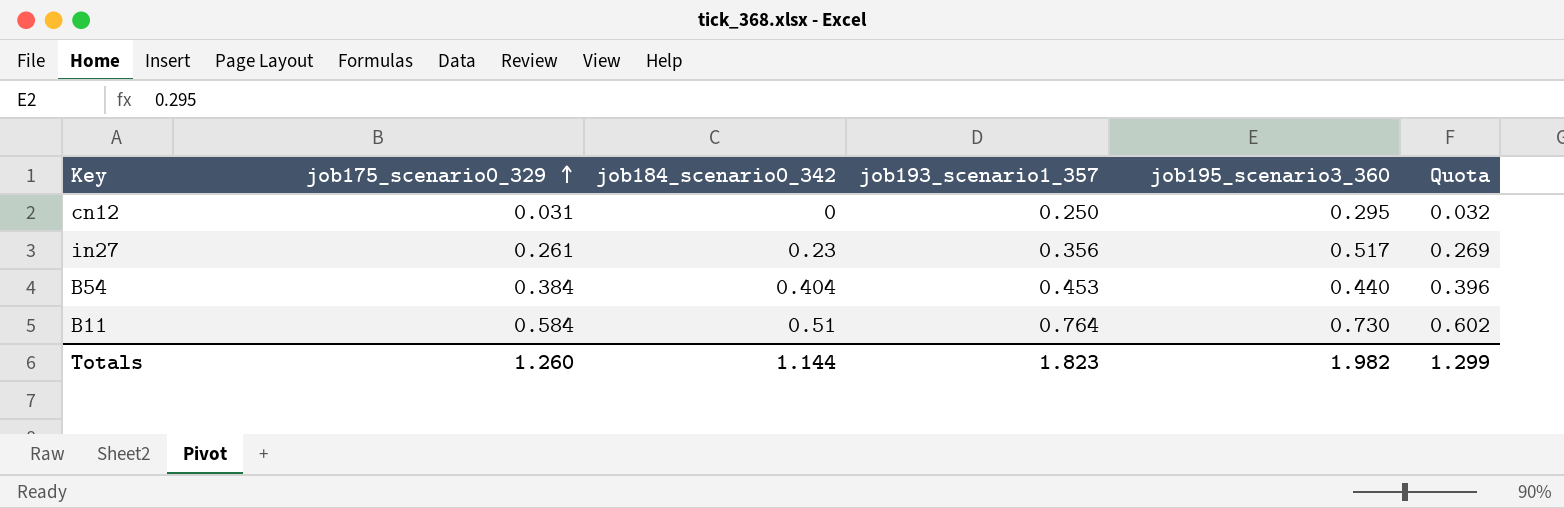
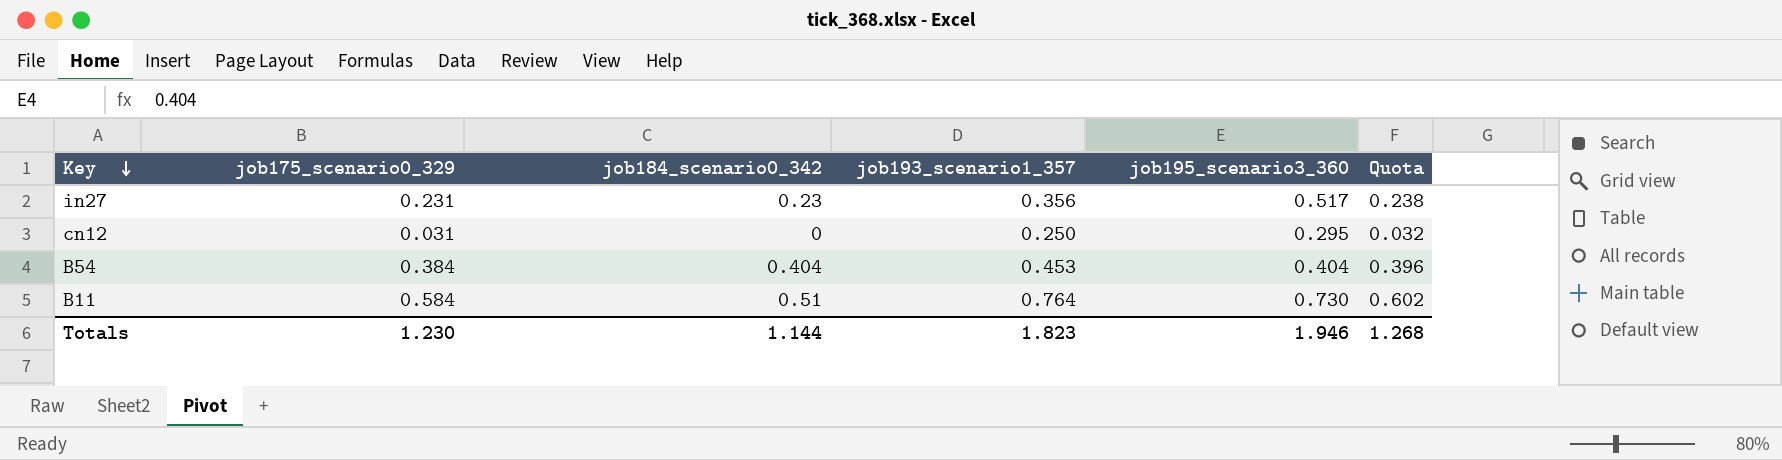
row order: job175_scenario0_329 ascending -> Key descending
in27 | job175_scenario0_329: 0.261 -> 0.231
in27 | Quota: 0.269 -> 0.238
B54 | job195_scenario3_360: 0.440 -> 0.404
Totals | job175_scenario0_329: 1.260 -> 1.230
Totals | job195_scenario3_360: 1.982 -> 1.946
Totals | Quota: 1.299 -> 1.268

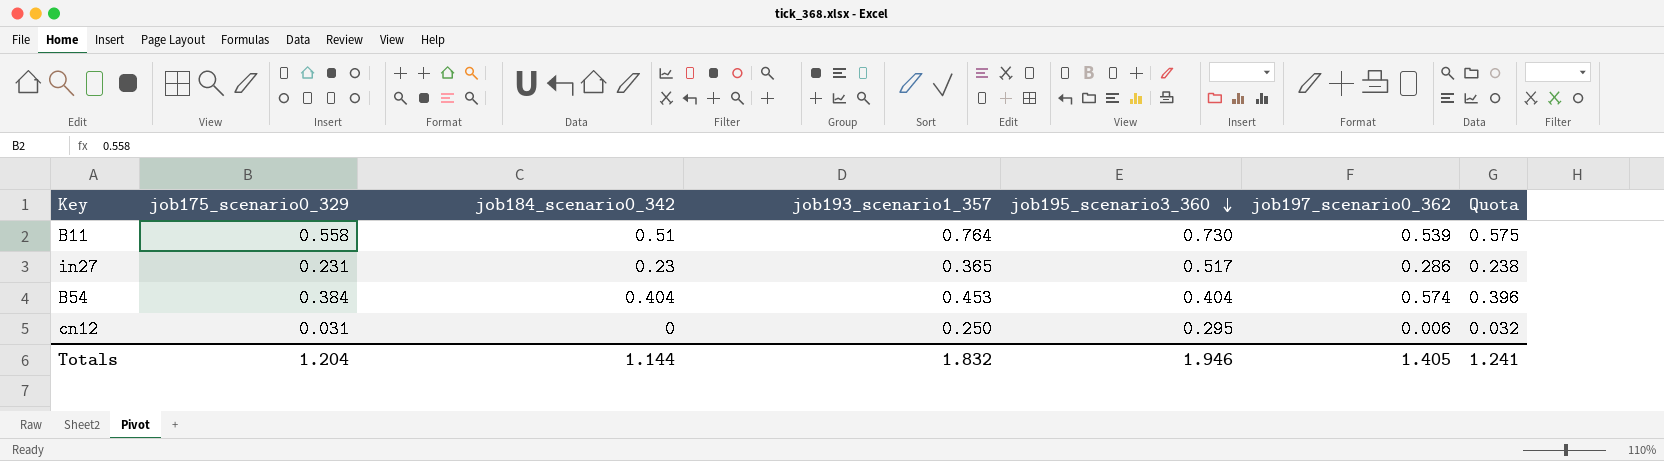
row order: Key descending -> job195_scenario3_360 descending
column job197_scenario0_362 | position: none -> 6
B11 | job175_scenario0_329: 0.584 -> 0.558
B11 | Quota: 0.602 -> 0.575
in27 | job193_scenario1_357: 0.356 -> 0.365
Totals | job175_scenario0_329: 1.230 -> 1.204
Totals | job193_scenario1_357: 1.823 -> 1.832
Totals | Quota: 1.268 -> 1.241

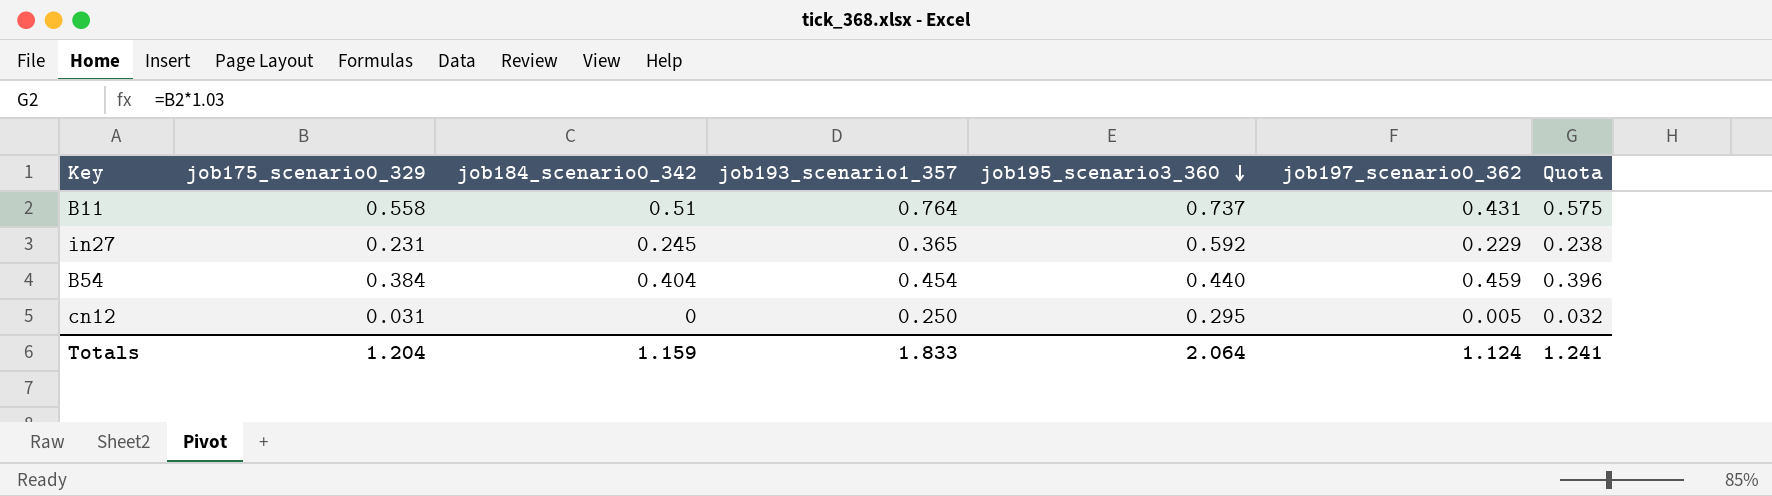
B11 | job195_scenario3_360: 0.730 -> 0.737
B11 | job197_scenario0_362: 0.539 -> 0.431
in27 | job184_scenario0_342: 0.23 -> 0.245
in27 | job195_scenario3_360: 0.517 -> 0.592
in27 | job197_scenario0_362: 0.286 -> 0.229
B54 | job193_scenario1_357: 0.453 -> 0.454
B54 | job195_scenario3_360: 0.404 -> 0.440
B54 | job197_scenario0_362: 0.574 -> 0.459
cn12 | job197_scenario0_362: 0.006 -> 0.005
Totals | job184_scenario0_342: 1.144 -> 1.159
Totals | job193_scenario1_357: 1.832 -> 1.833
Totals | job195_scenario3_360: 1.946 -> 2.064
Totals | job197_scenario0_362: 1.405 -> 1.124

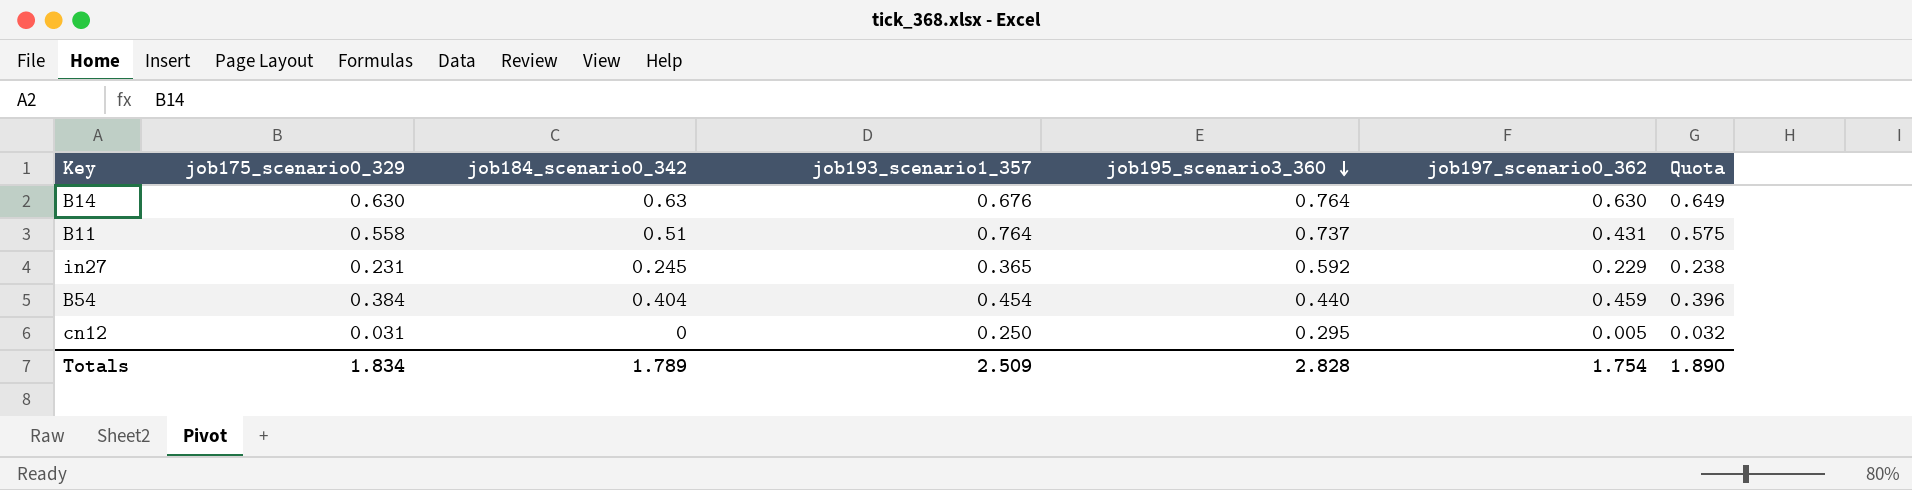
row B14: none -> 0.630 | 0.63 | 0.676 | 0.764 | 0.630 | 0.649
Totals | job175_scenario0_329: 1.204 -> 1.834
Totals | job184_scenario0_342: 1.159 -> 1.789
Totals | job193_scenario1_357: 1.833 -> 2.509
Totals | job195_scenario3_360: 2.064 -> 2.828
Totals | job197_scenario0_362: 1.124 -> 1.754
Totals | Quota: 1.241 -> 1.890

